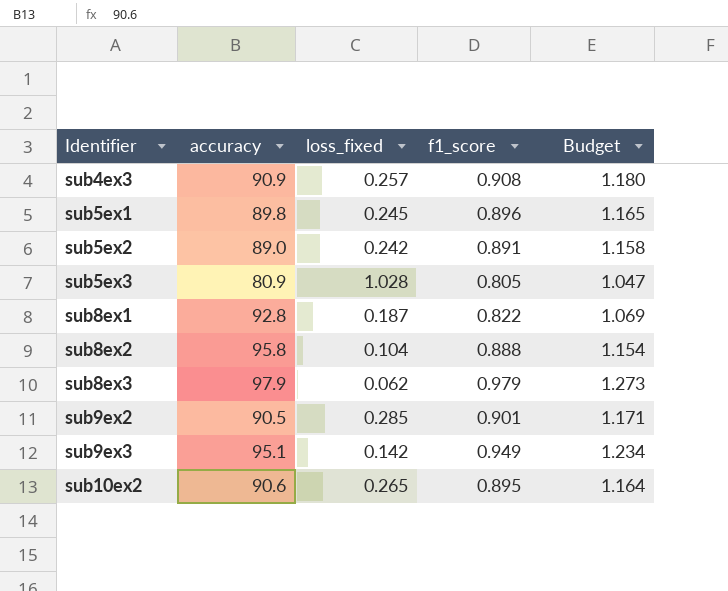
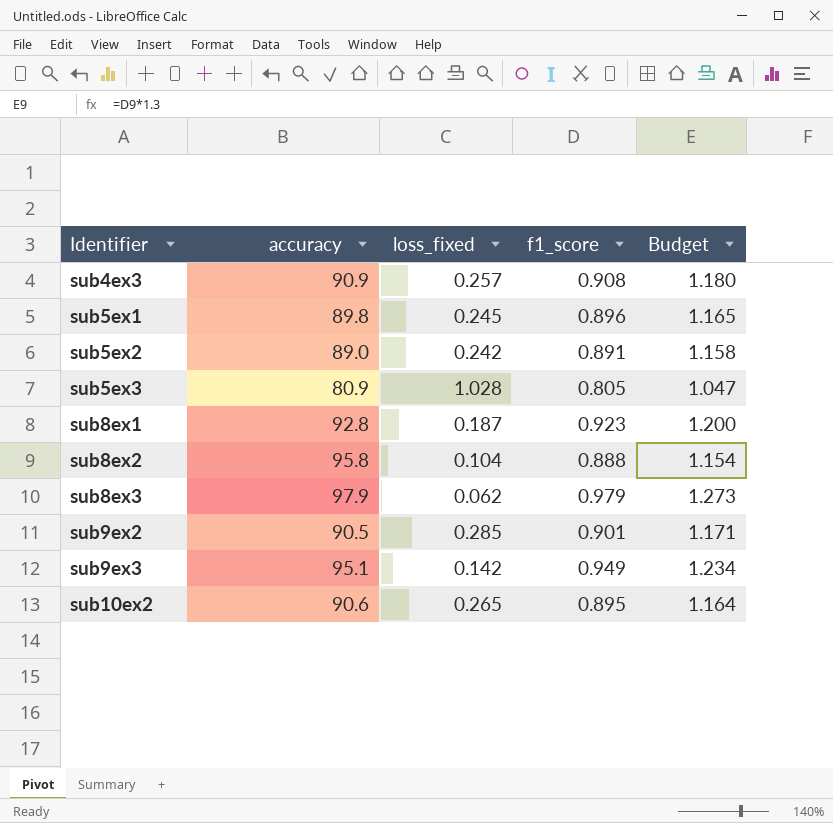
sub8ex1 | f1_score: 0.822 -> 0.923
sub8ex1 | Budget: 1.069 -> 1.200

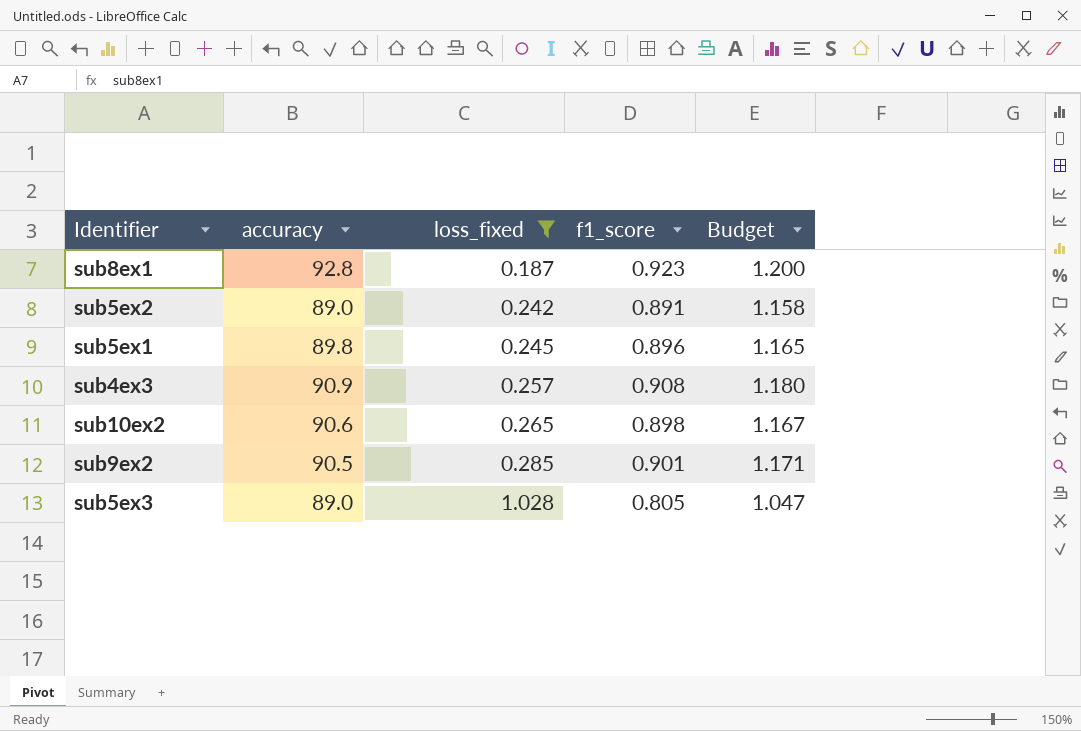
filter: none -> loss_fixed >= 0.187
row order: Identifier ascending -> loss_fixed ascending
sub10ex2 | f1_score: 0.895 -> 0.898
sub10ex2 | Budget: 1.164 -> 1.167
sub5ex3 | accuracy: 80.9 -> 89.0

